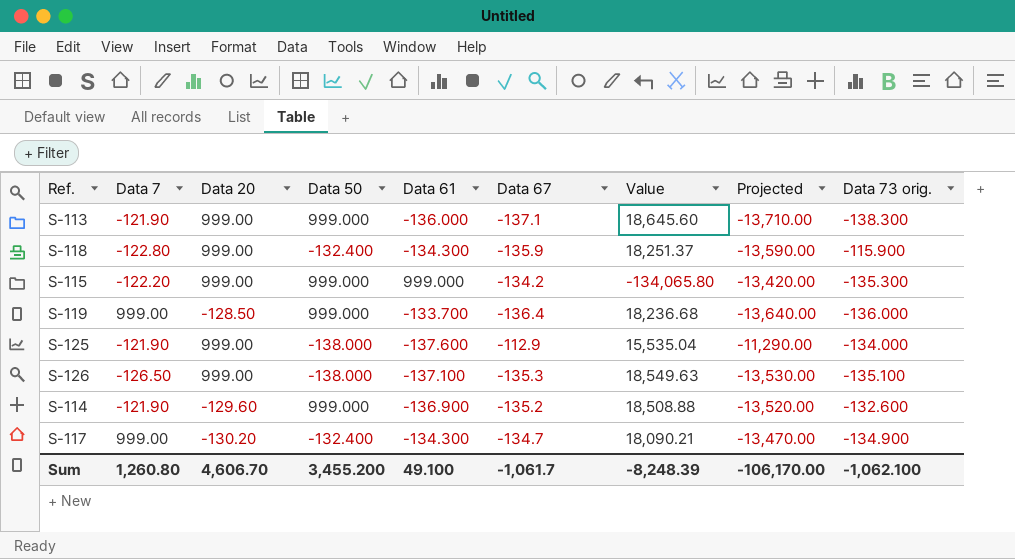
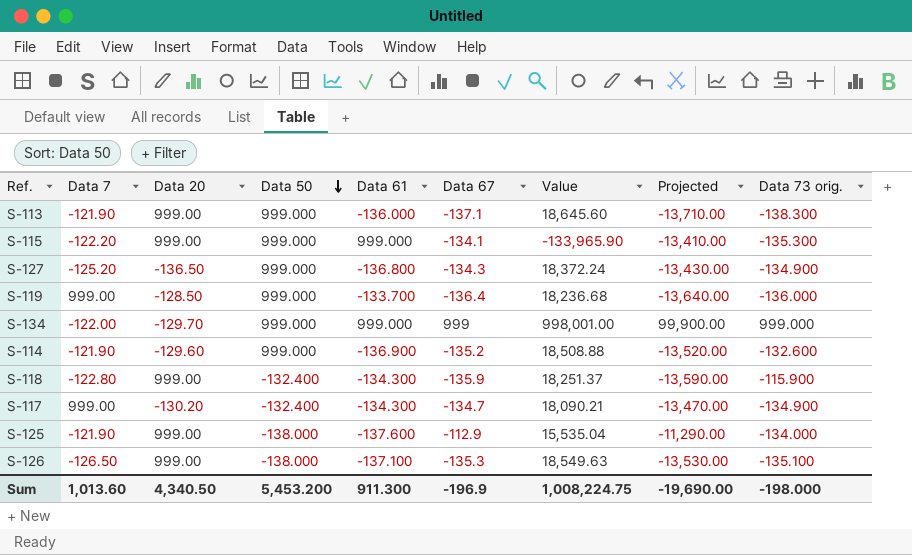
row order: none -> Data 50 descending
S-115 | Data 67: -134.2 -> -134.1
S-115 | Value: -134,065.80 -> -133,965.90
S-115 | Projected: -13,420.00 -> -13,410.00
row S-127: none -> -125.20 | -136.50 | 999.000 | -136.800 | -134.3 | 18,372.24 | -13,430.00 | -134.900
row S-134: none -> -122.00 | -129.70 | 999.000 | 999.000 | 999 | 998,001.00 | 99,900.00 | 999.000
Sum | Data 7: 1,260.80 -> 1,013.60
Sum | Data 20: 4,606.70 -> 4,340.50
Sum | Data 50: 3,455.200 -> 5,453.200
Sum | Data 61: 49.100 -> 911.300
Sum | Data 67: -1,061.7 -> -196.9
Sum | Value: -8,248.39 -> 1,008,224.75
Sum | Projected: -106,170.00 -> -19,690.00
Sum | Data 73 orig.: -1,062.100 -> -198.000

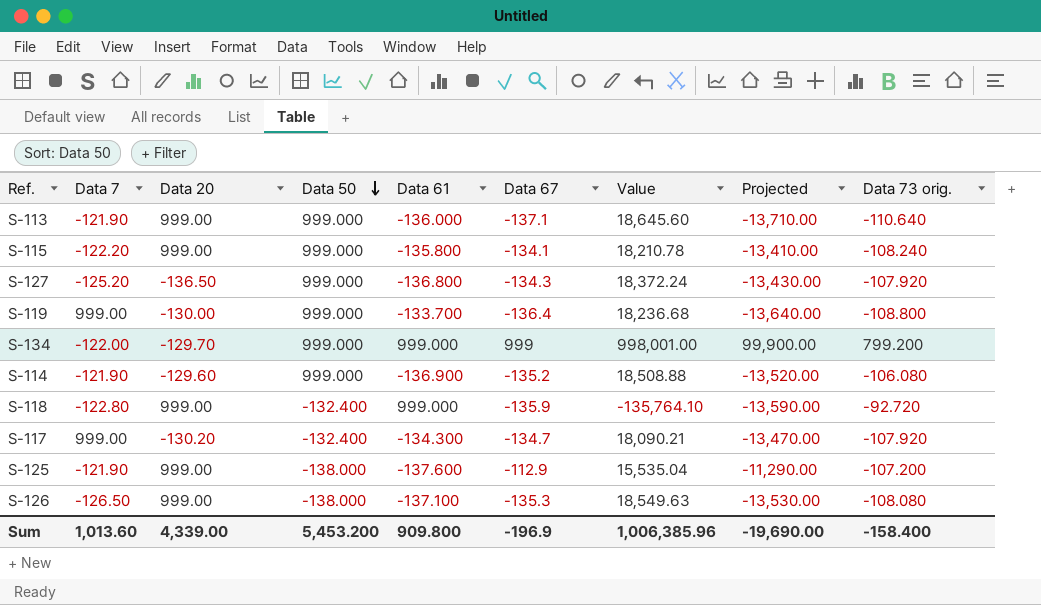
S-113 | Data 73 orig.: -138.300 -> -110.640
S-115 | Data 61: 999.000 -> -135.800
S-115 | Value: -133,965.90 -> 18,210.78
S-115 | Data 73 orig.: -135.300 -> -108.240
S-127 | Data 73 orig.: -134.900 -> -107.920
S-119 | Data 20: -128.50 -> -130.00
S-119 | Data 73 orig.: -136.000 -> -108.800
S-134 | Data 73 orig.: 999.000 -> 799.200
S-114 | Data 73 orig.: -132.600 -> -106.080
S-118 | Data 61: -134.300 -> 999.000
S-118 | Value: 18,251.37 -> -135,764.10
S-118 | Data 73 orig.: -115.900 -> -92.720
S-117 | Data 73 orig.: -134.900 -> -107.920
S-125 | Data 73 orig.: -134.000 -> -107.200
S-126 | Data 73 orig.: -135.100 -> -108.080
Sum | Data 20: 4,340.50 -> 4,339.00
Sum | Data 61: 911.300 -> 909.800
Sum | Value: 1,008,224.75 -> 1,006,385.96
Sum | Data 73 orig.: -198.000 -> -158.400

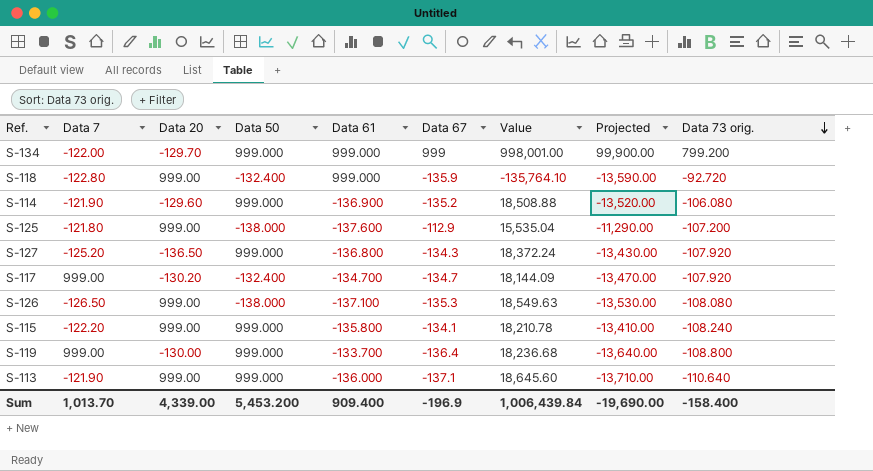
row order: Data 50 descending -> Data 73 orig. descending
S-125 | Data 7: -121.90 -> -121.80
S-117 | Data 61: -134.300 -> -134.700
S-117 | Value: 18,090.21 -> 18,144.09
Sum | Data 7: 1,013.60 -> 1,013.70
Sum | Data 61: 909.800 -> 909.400
Sum | Value: 1,006,385.96 -> 1,006,439.84

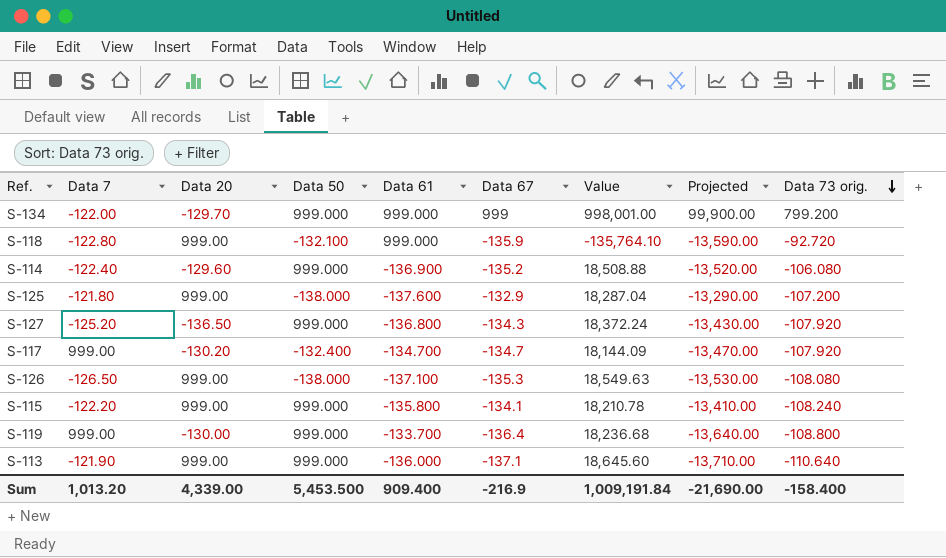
S-118 | Data 50: -132.400 -> -132.100
S-114 | Data 7: -121.90 -> -122.40
S-125 | Data 67: -112.9 -> -132.9
S-125 | Value: 15,535.04 -> 18,287.04
S-125 | Projected: -11,290.00 -> -13,290.00
Sum | Data 7: 1,013.70 -> 1,013.20
Sum | Data 50: 5,453.200 -> 5,453.500
Sum | Data 67: -196.9 -> -216.9
Sum | Value: 1,006,439.84 -> 1,009,191.84
Sum | Projected: -19,690.00 -> -21,690.00

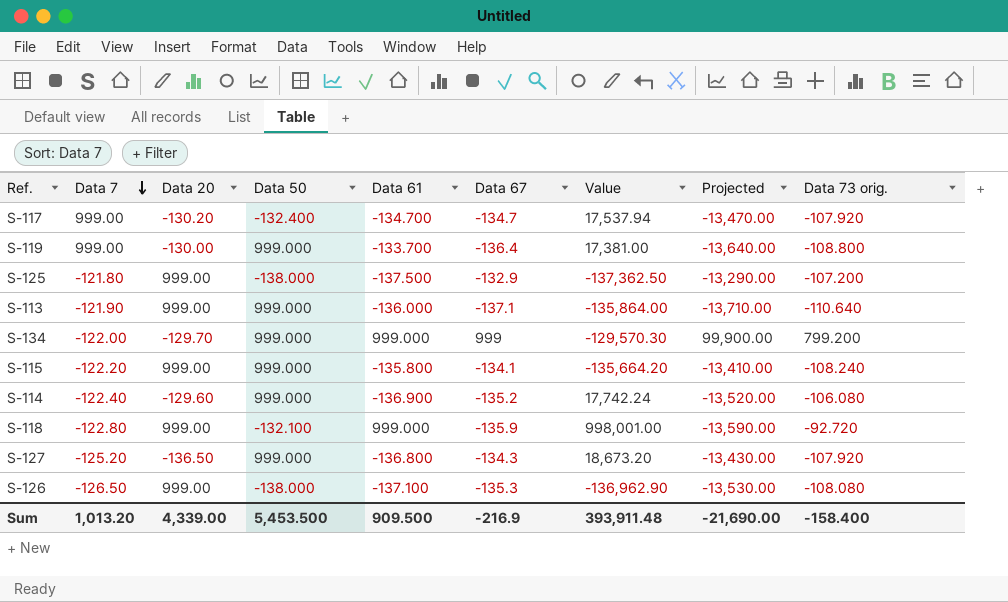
row order: Data 73 orig. descending -> Data 7 descending
column Value | formula: [Data 61] * [Data 67] -> [Data 20] * [Data 61]
S-125 | Data 61: -137.600 -> -137.500
Sum | Data 61: 909.400 -> 909.500
Sum | Value: 1,009,191.84 -> 393,911.48

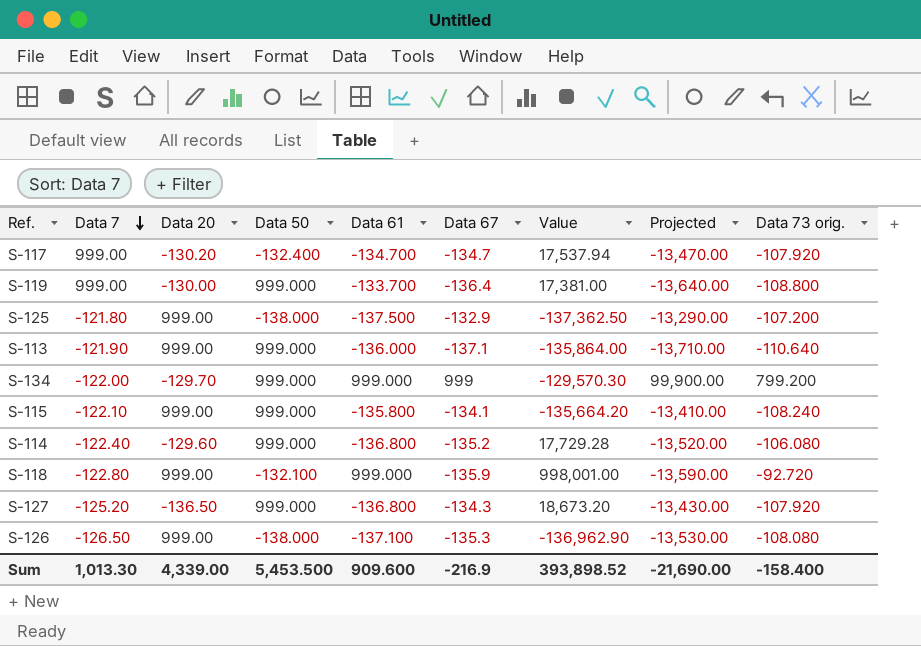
S-115 | Data 7: -122.20 -> -122.10
S-114 | Data 61: -136.900 -> -136.800
S-114 | Value: 17,742.24 -> 17,729.28
Sum | Data 7: 1,013.20 -> 1,013.30
Sum | Data 61: 909.500 -> 909.600
Sum | Value: 393,911.48 -> 393,898.52

